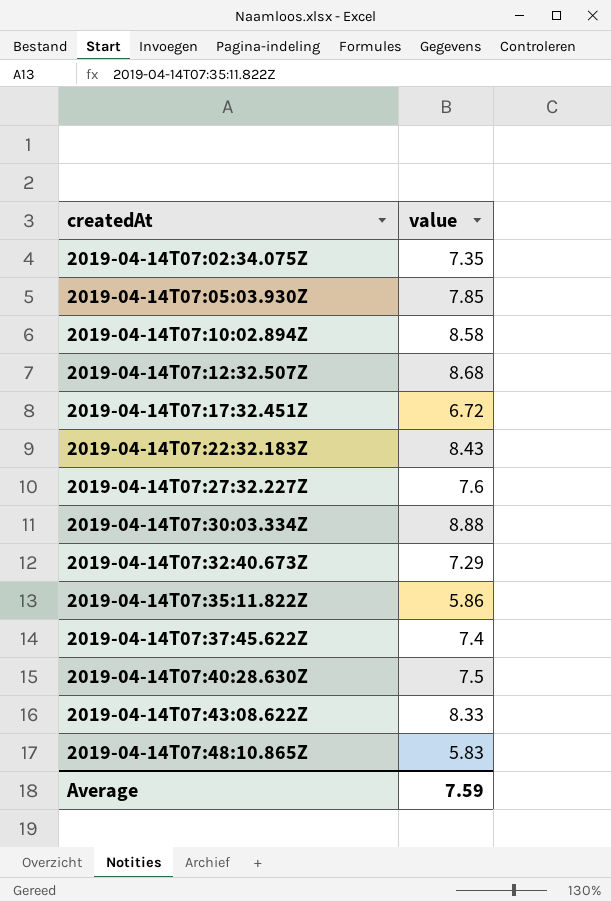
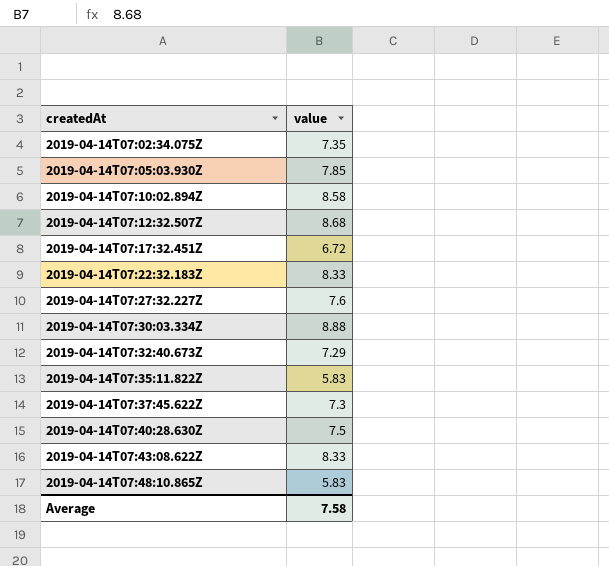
2019-04-14T07:22:32.183Z | value: 8.43 -> 8.33
2019-04-14T07:35:11.822Z | value: 5.86 -> 5.83
2019-04-14T07:37:45.622Z | value: 7.4 -> 7.3
Average | value: 7.59 -> 7.58

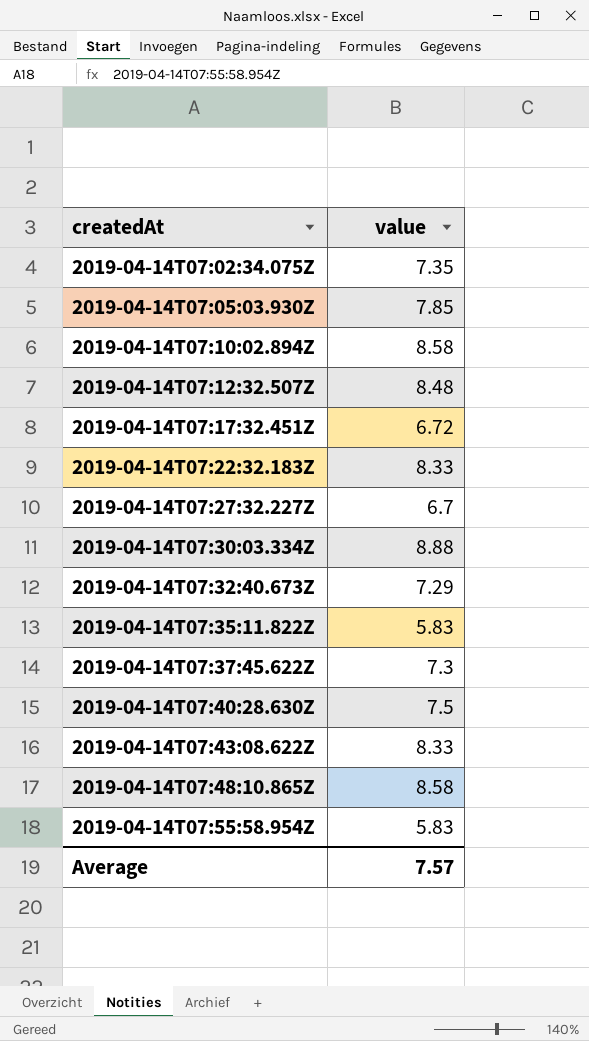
2019-04-14T07:12:32.507Z | value: 8.68 -> 8.48
2019-04-14T07:27:32.227Z | value: 7.6 -> 6.7
2019-04-14T07:48:10.865Z | value: 5.83 -> 8.58
row 2019-04-14T07:55:58.954Z: none -> 5.83
Average | value: 7.58 -> 7.57

